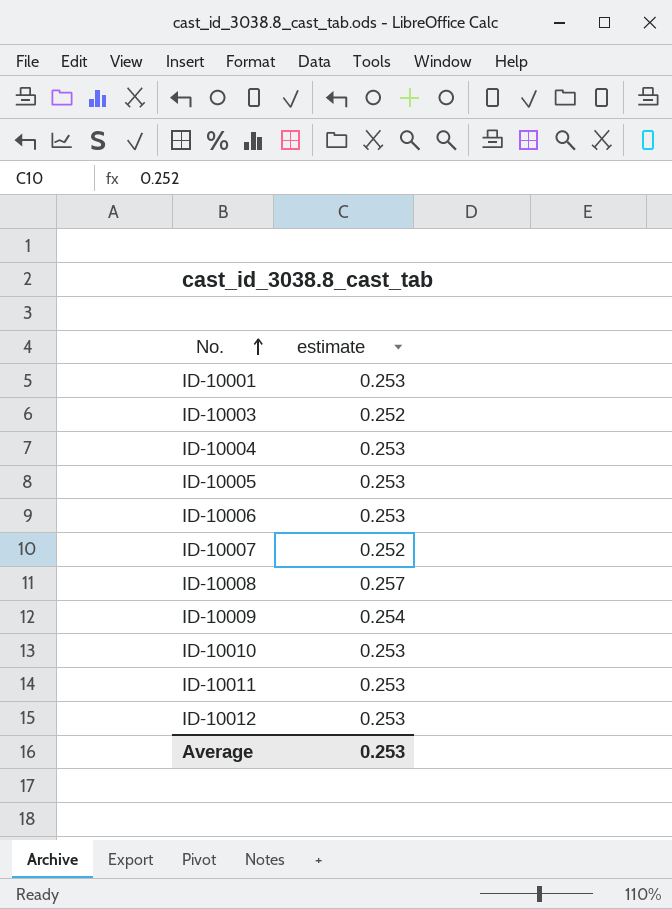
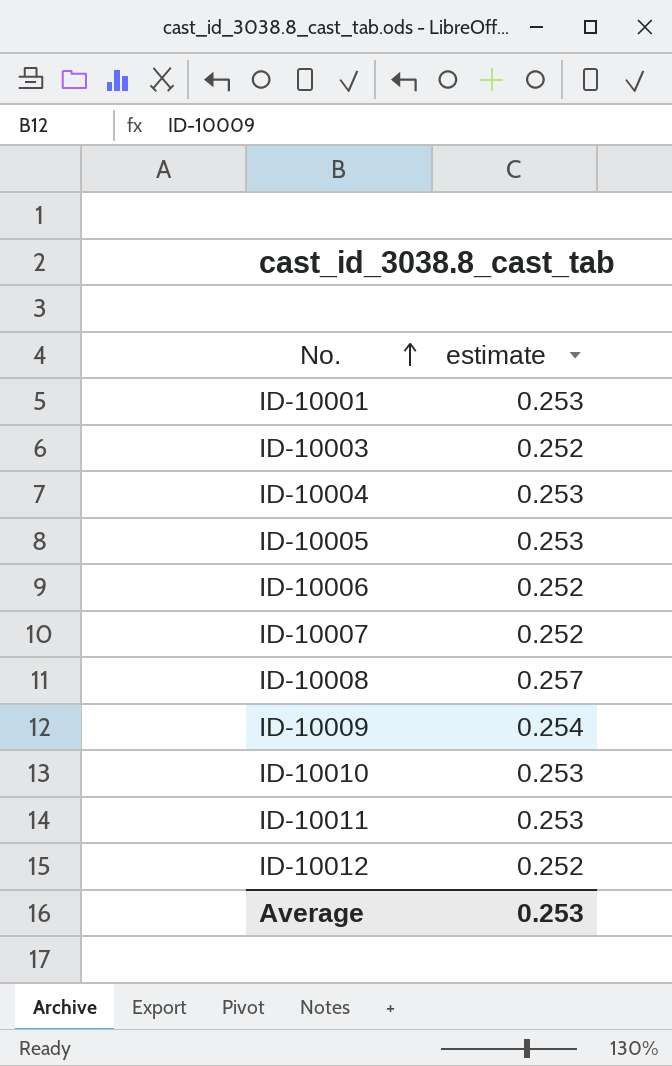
ID-10006 | estimate: 0.253 -> 0.252
ID-10012 | estimate: 0.253 -> 0.252

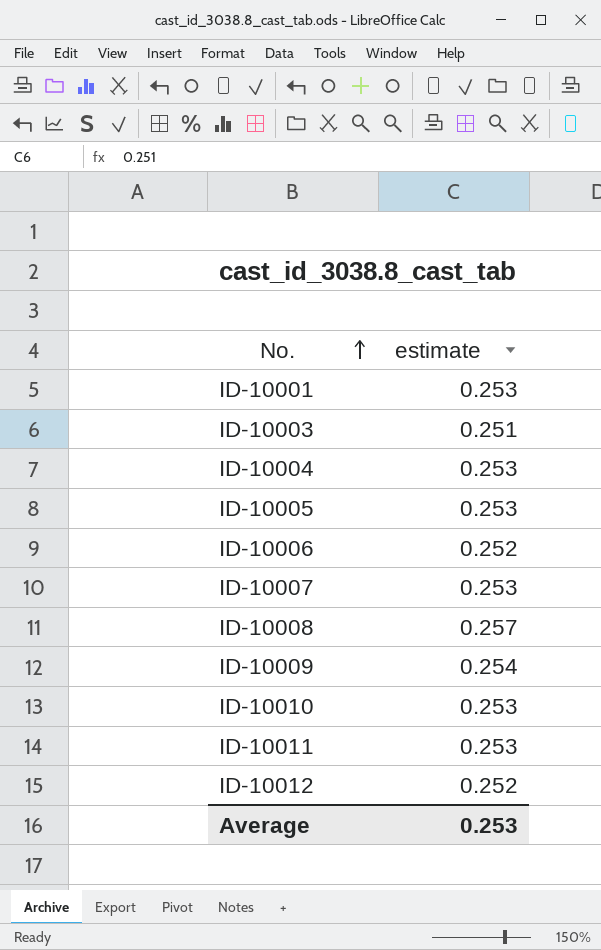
ID-10003 | estimate: 0.252 -> 0.251
ID-10007 | estimate: 0.252 -> 0.253

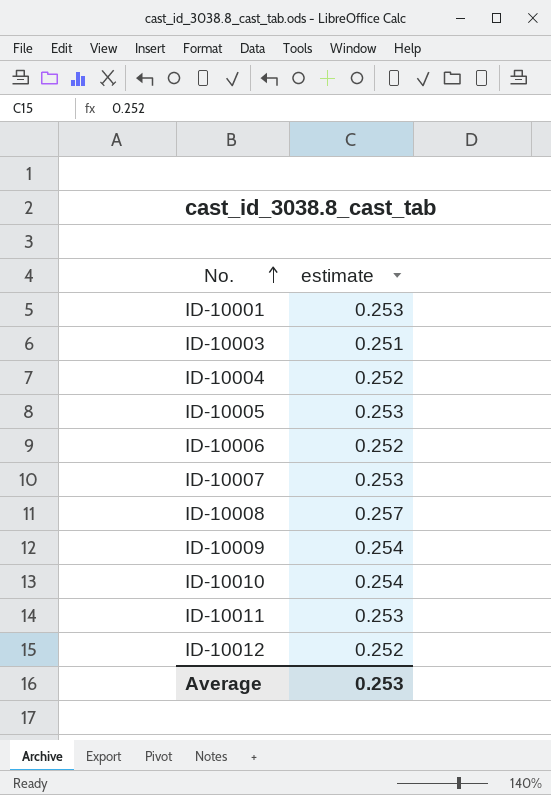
ID-10004 | estimate: 0.253 -> 0.252
ID-10010 | estimate: 0.253 -> 0.254

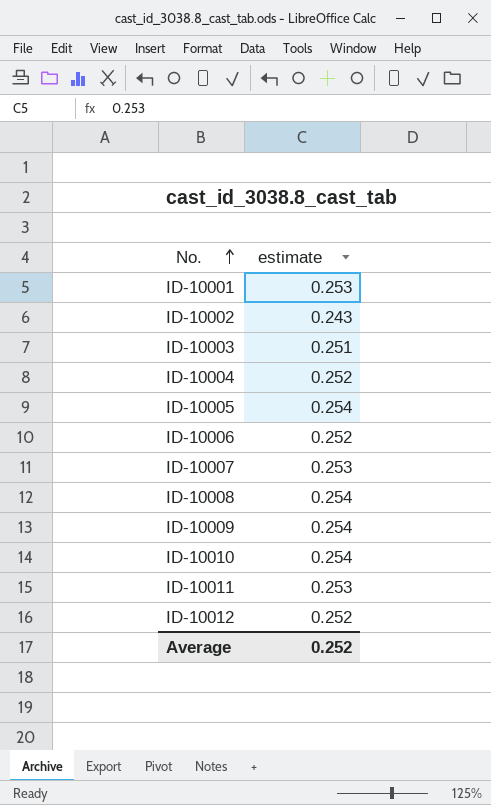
row ID-10002: none -> 0.243
ID-10005 | estimate: 0.253 -> 0.254
ID-10008 | estimate: 0.257 -> 0.254
Average | estimate: 0.253 -> 0.252

